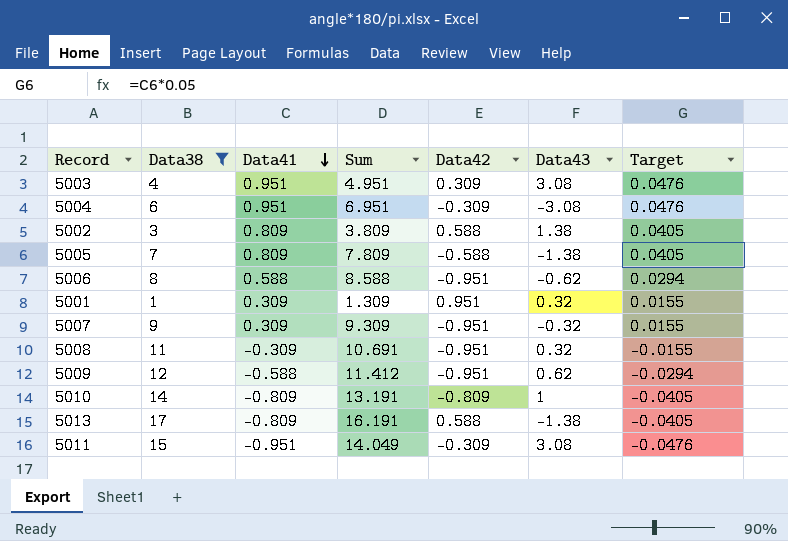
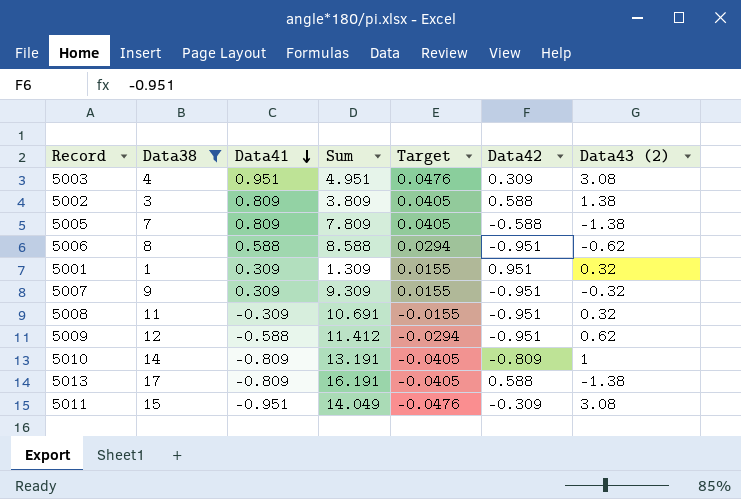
column Target | position: 7 -> 5
column name: Data43 -> Data43 (2)
row 5004: 6 | 0.951 | 6.951 | -0.309 | -3.08 | 0.0476 -> none

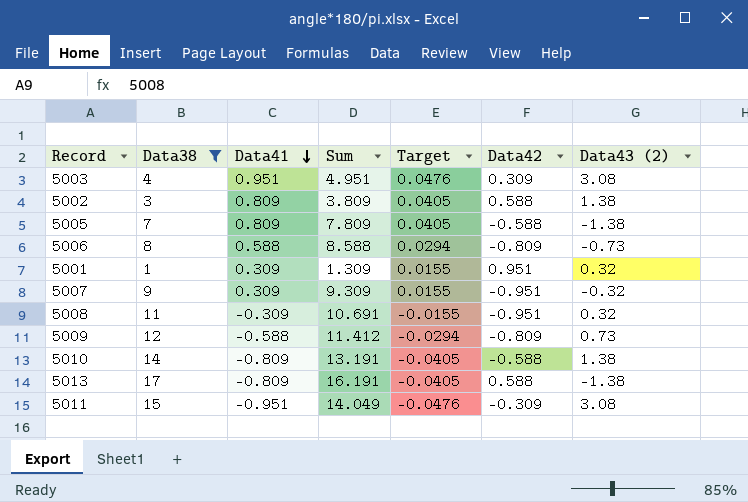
5006 | Data42: -0.951 -> -0.809
5006 | Data43 (2): -0.62 -> -0.73
5009 | Data42: -0.951 -> -0.809
5009 | Data43 (2): 0.62 -> 0.73
5010 | Data42: -0.809 -> -0.588
5010 | Data43 (2): 1 -> 1.38

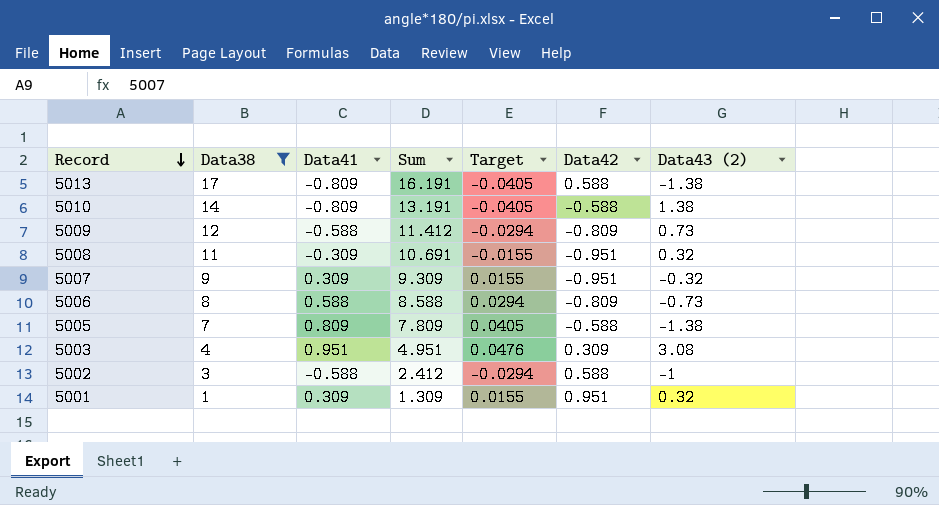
row order: Data41 descending -> Record descending
row 5011: 15 | -0.951 | 14.049 | -0.0476 | -0.309 | 3.08 -> none
5002 | Data41: 0.809 -> -0.588
5002 | Sum: 3.809 -> 2.412
5002 | Target: 0.0405 -> -0.0294
5002 | Data43 (2): 1.38 -> -1

